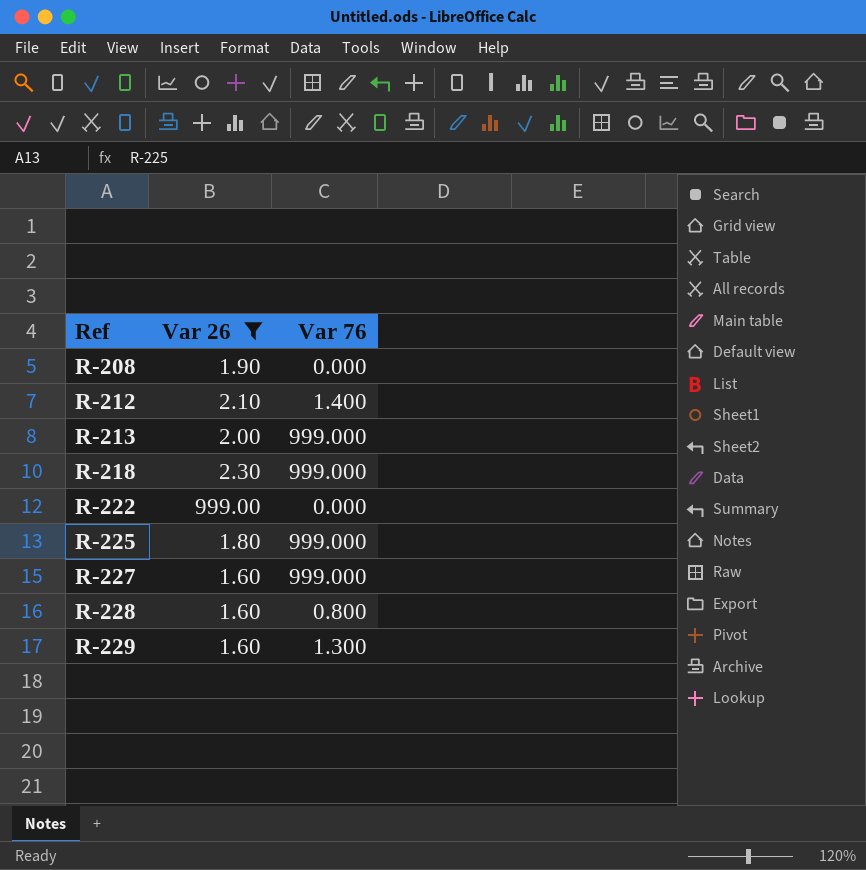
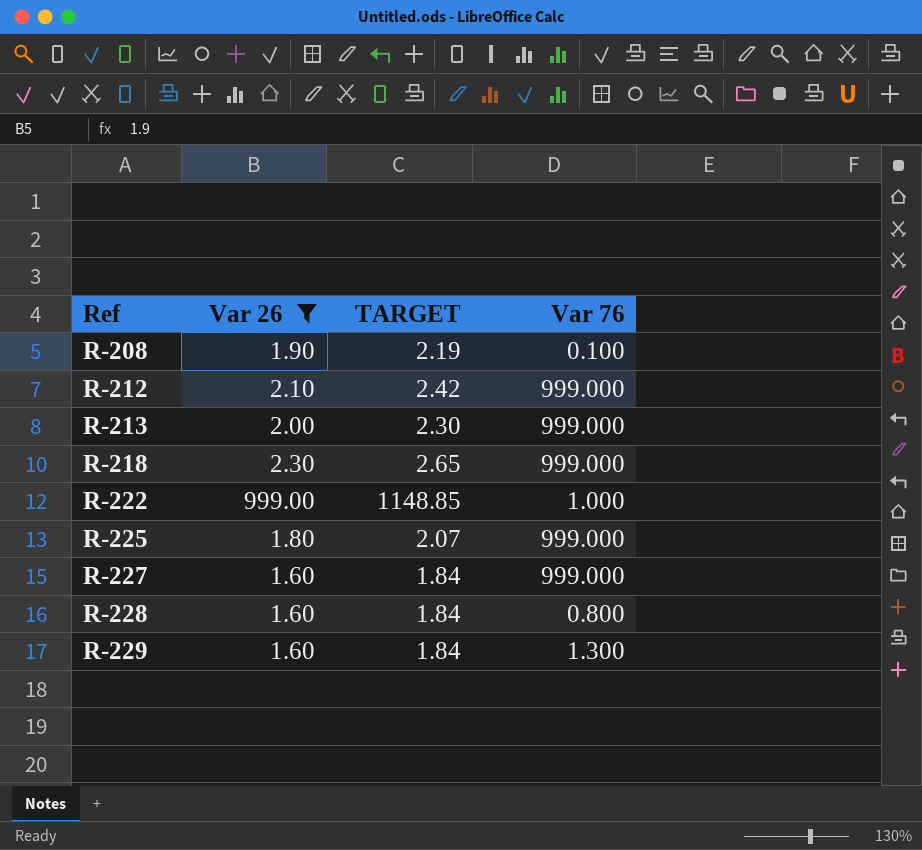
column TARGET | formula: none -> [Var 26] * 1.15
R-208 | Var 76: 0.000 -> 0.100
R-212 | Var 76: 1.400 -> 999.000
R-222 | Var 76: 0.000 -> 1.000

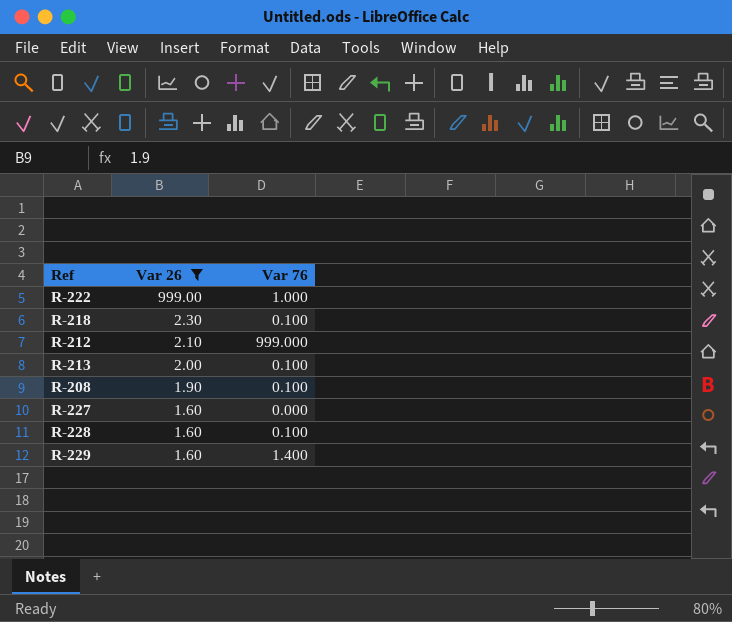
row order: Ref ascending -> Var 26 descending
column TARGET | formula: [Var 26] * 1.15 -> none
row R-225: 1.80 | 2.07 | 999.000 -> none
R-218 | Var 76: 999.000 -> 0.100
R-213 | Var 76: 999.000 -> 0.100
R-227 | Var 76: 999.000 -> 0.000
R-228 | Var 76: 0.800 -> 0.100
R-229 | Var 76: 1.300 -> 1.400

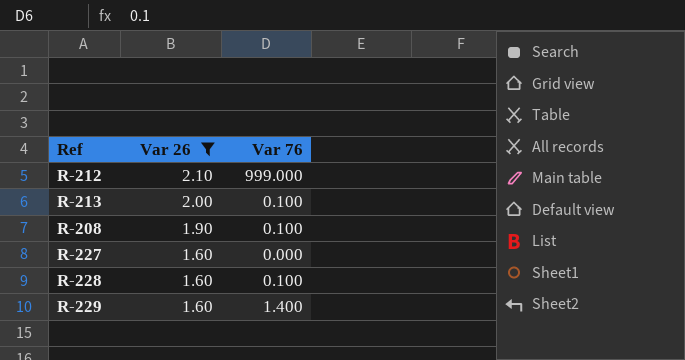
row R-222: 999.00 | 1.000 -> none
row R-218: 2.30 | 0.100 -> none

